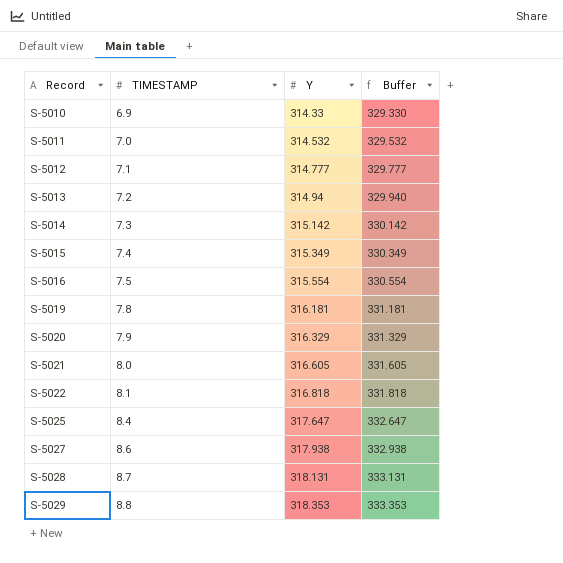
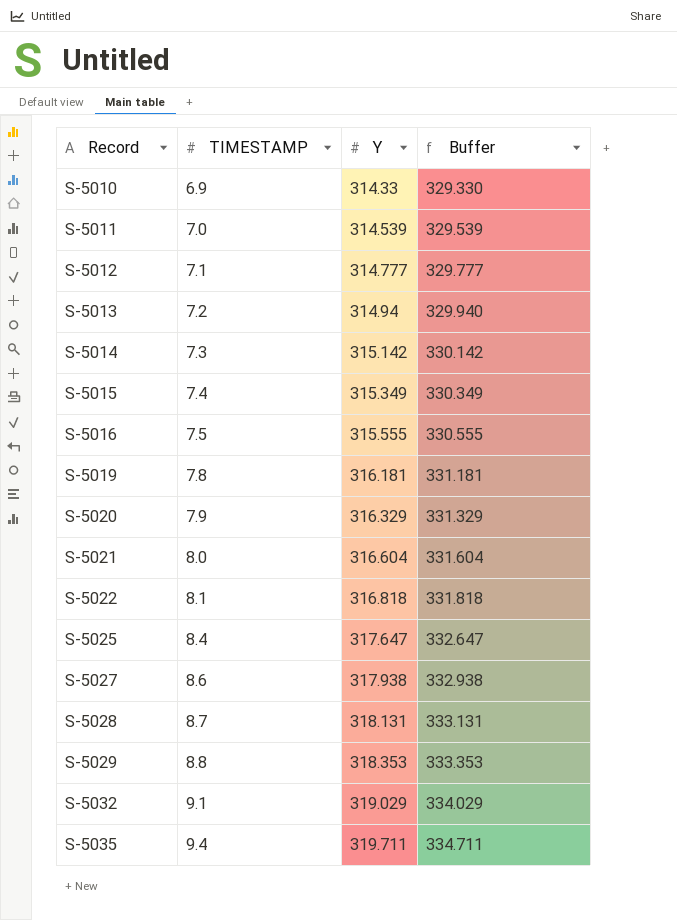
S-5011 | Y: 314.532 -> 314.539
S-5011 | Buffer: 329.532 -> 329.539
S-5016 | Y: 315.554 -> 315.555
S-5016 | Buffer: 330.554 -> 330.555
S-5021 | Y: 316.605 -> 316.604
S-5021 | Buffer: 331.605 -> 331.604
row S-5032: none -> 9.1 | 319.029 | 334.029
row S-5035: none -> 9.4 | 319.711 | 334.711

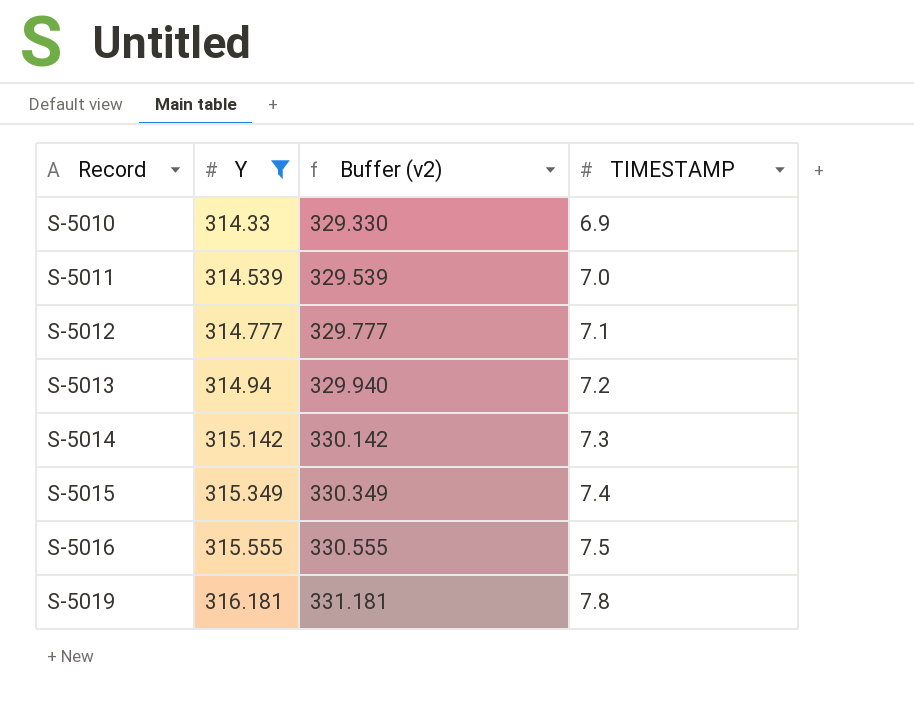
filter: none -> Y <= 316.181
column name: Buffer -> Buffer (v2)
column TIMESTAMP | position: 2 -> 4

